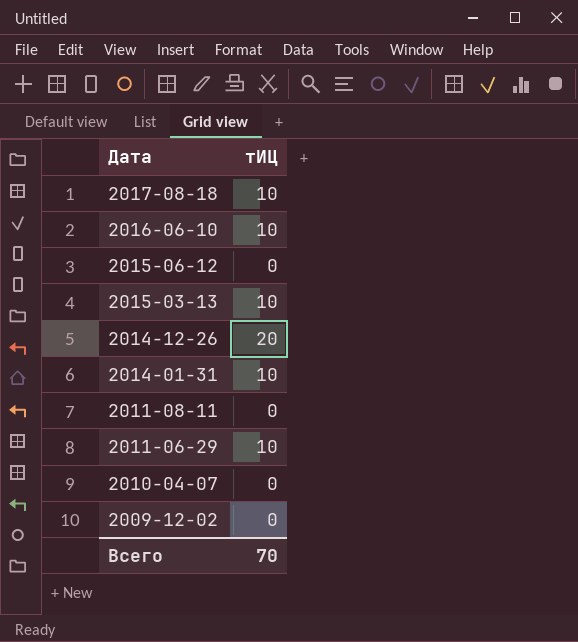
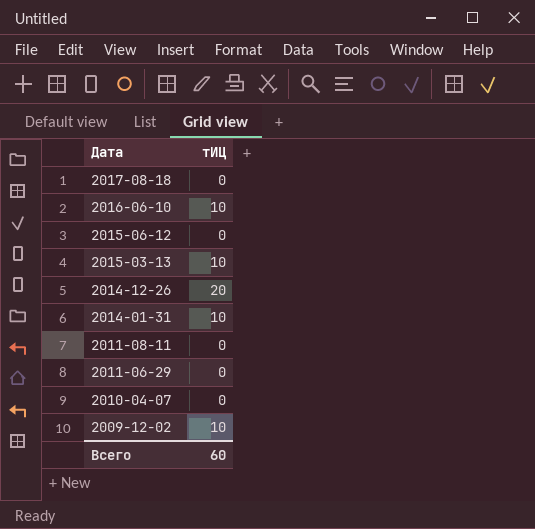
2017-08-18 | тИЦ: 10 -> 0
2011-06-29 | тИЦ: 10 -> 0
2009-12-02 | тИЦ: 0 -> 10
Всего | тИЦ: 70 -> 60

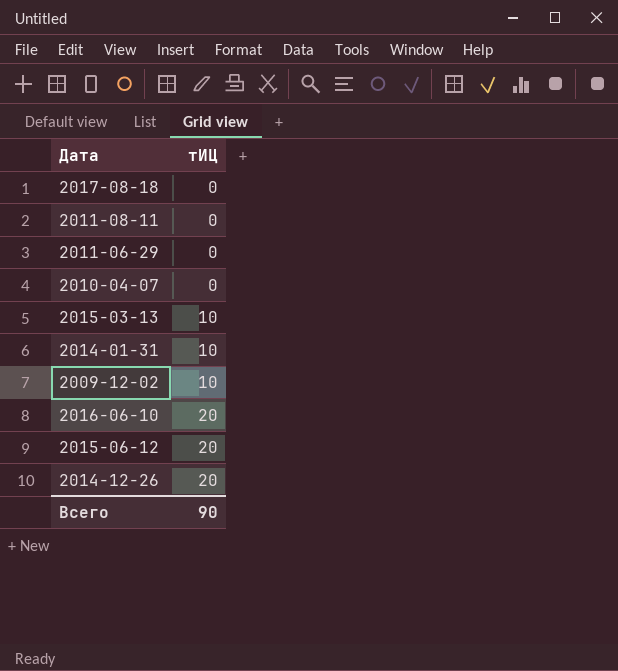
row order: Дата descending -> тИЦ ascending
2016-06-10 | тИЦ: 10 -> 20
2015-06-12 | тИЦ: 0 -> 20
Всего | тИЦ: 60 -> 90

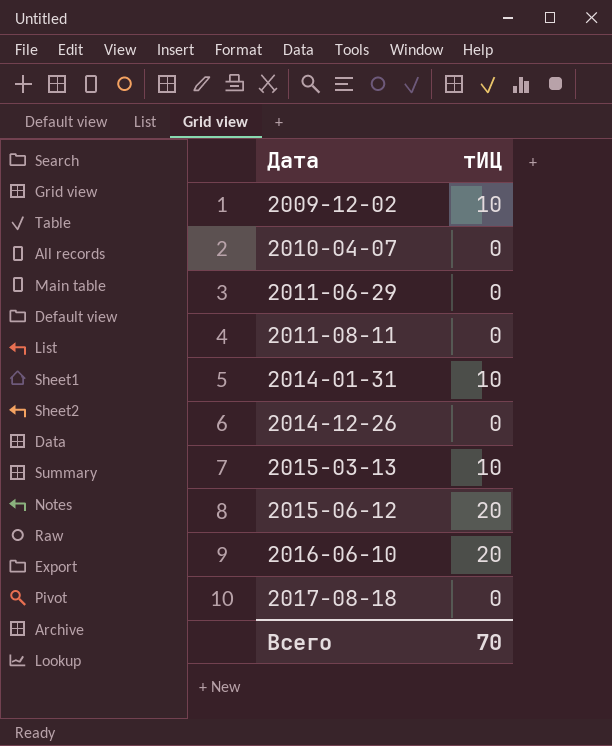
row order: тИЦ ascending -> Дата ascending
2014-12-26 | тИЦ: 20 -> 0
Всего | тИЦ: 90 -> 70

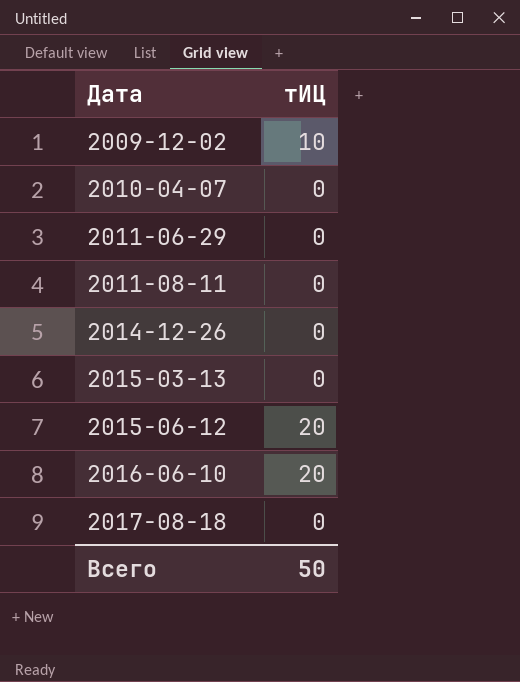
row 2014-01-31: 10 -> none
2015-03-13 | тИЦ: 10 -> 0
Всего | тИЦ: 70 -> 50

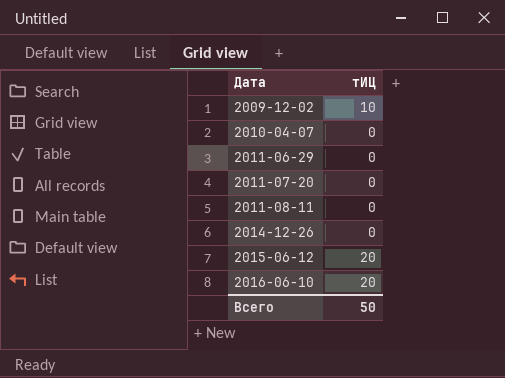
row 2015-03-13: 0 -> none
row 2017-08-18: 0 -> none
row 2011-07-20: none -> 0

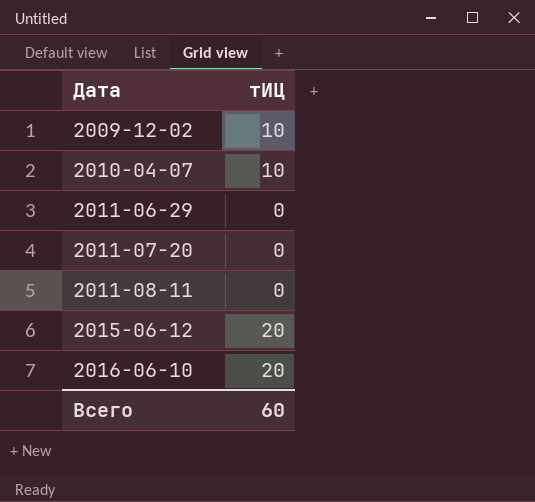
row 2014-12-26: 0 -> none
2010-04-07 | тИЦ: 0 -> 10
Всего | тИЦ: 50 -> 60

